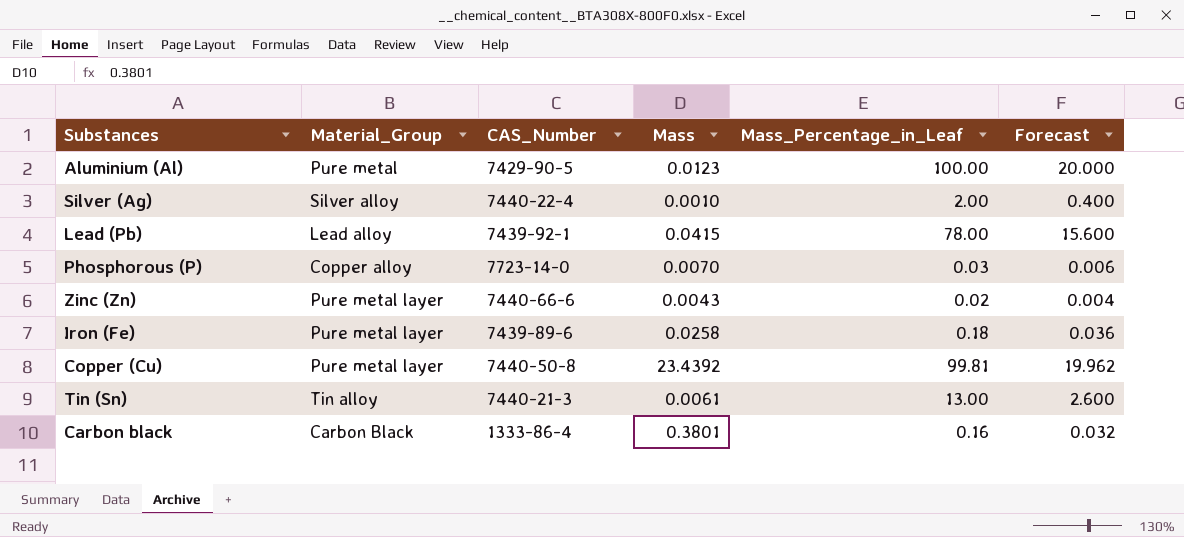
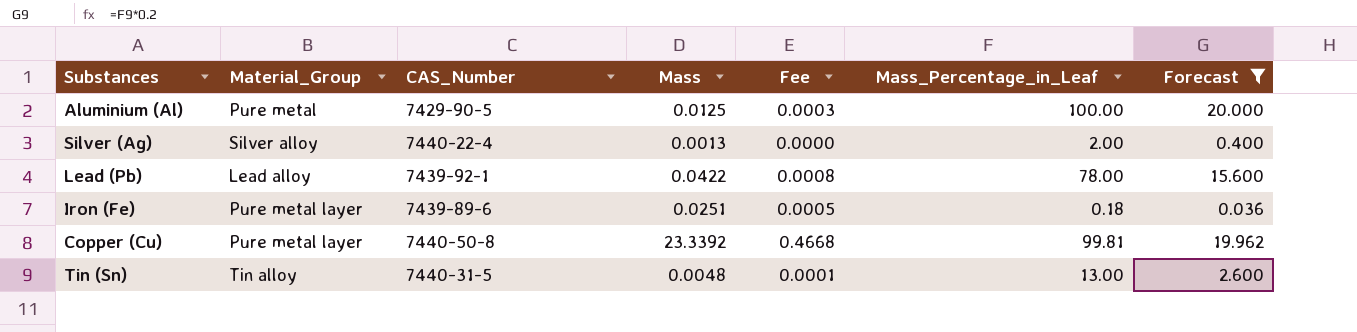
filter: none -> Forecast >= 0.036
column Fee | formula: none -> [Mass] * 0.02
Aluminium (Al) | Mass: 0.0123 -> 0.0125
Silver (Ag) | Mass: 0.0010 -> 0.0013
Lead (Pb) | Mass: 0.0415 -> 0.0422
Iron (Fe) | Mass: 0.0258 -> 0.0251
Copper (Cu) | Mass: 23.4392 -> 23.3392
Tin (Sn) | CAS_Number: 7440-21-3 -> 7440-31-5
Tin (Sn) | Mass: 0.0061 -> 0.0048

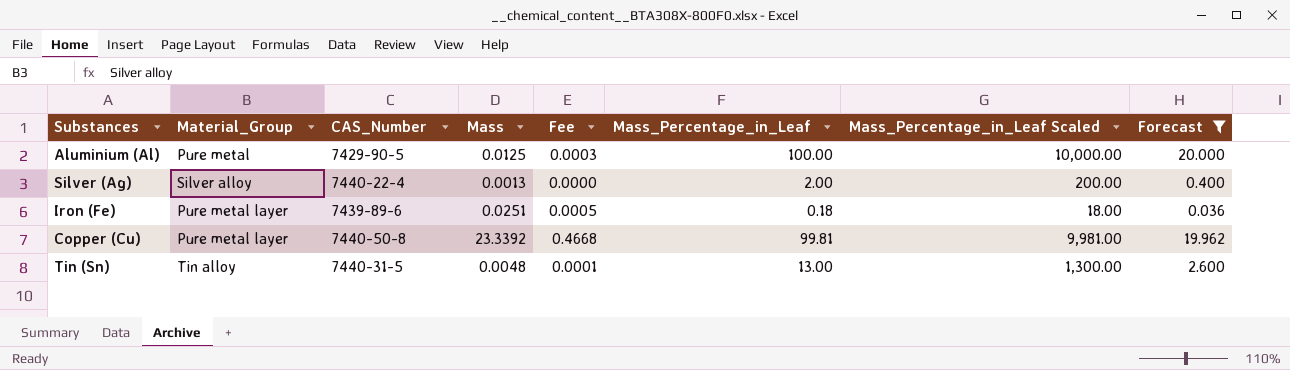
column Mass_Percentage_in_Leaf Scaled | formula: none -> [Mass_Percentage_in_Leaf] * 100
row Lead (Pb): Lead alloy | 7439-92-1 | 0.0422 | 0.0008 | 78.00 | 15.600 -> none

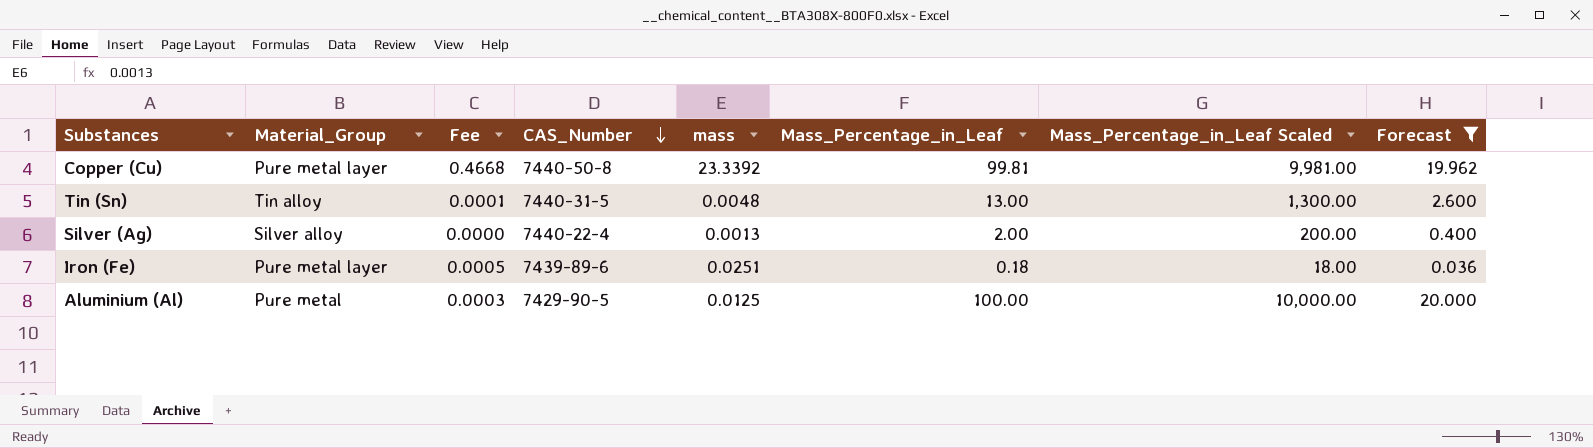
row order: none -> CAS_Number descending
column Fee | position: 5 -> 3
column name: Mass -> mass

